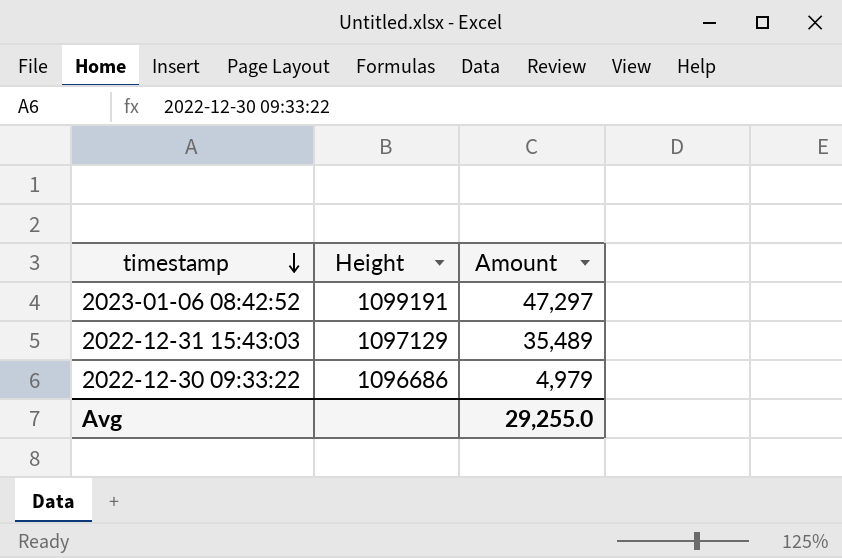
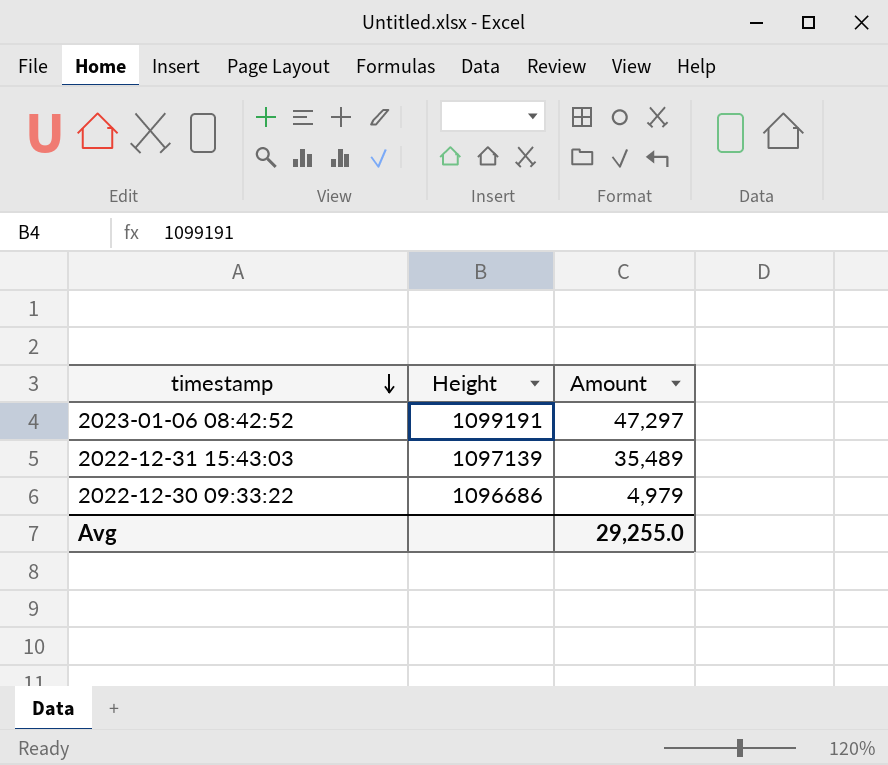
2022-12-31 15:43:03 | Height: 1097129 -> 1097139

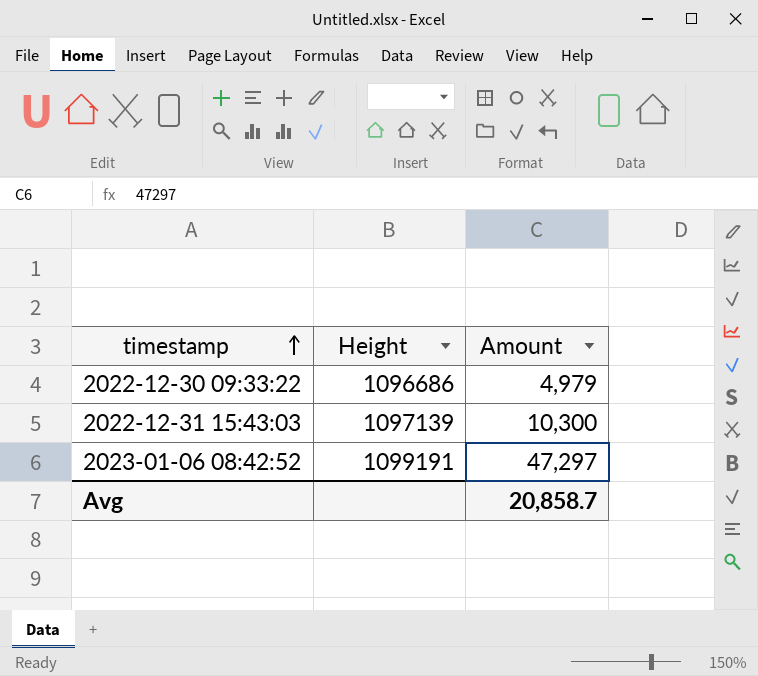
row order: timestamp descending -> timestamp ascending
2022-12-31 15:43:03 | Amount: 35,489 -> 10,300
Avg | Amount: 29,255.0 -> 20,858.7

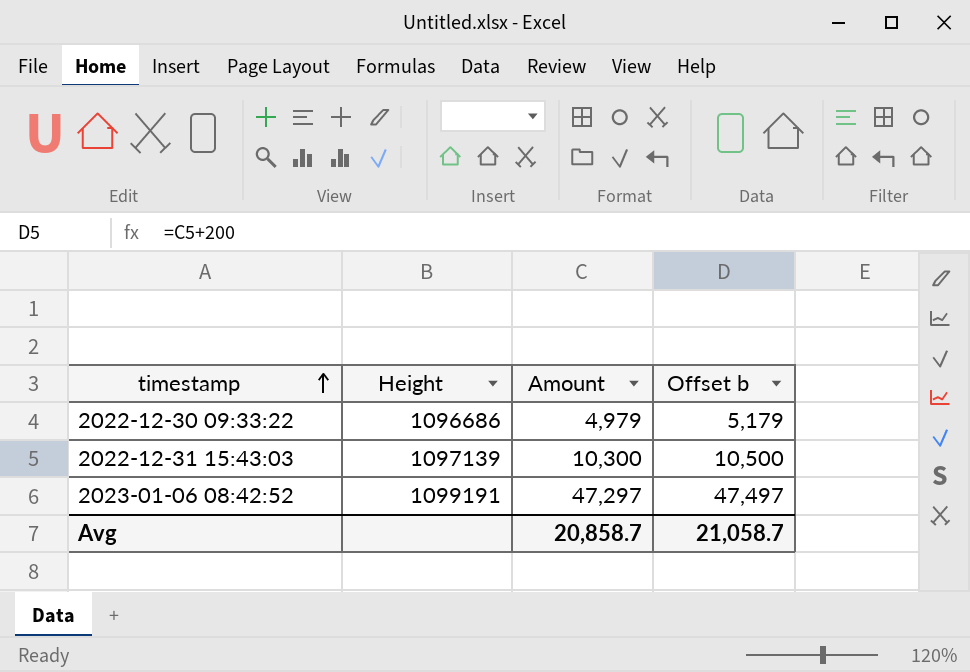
column Offset b | formula: none -> [Amount] + 200

